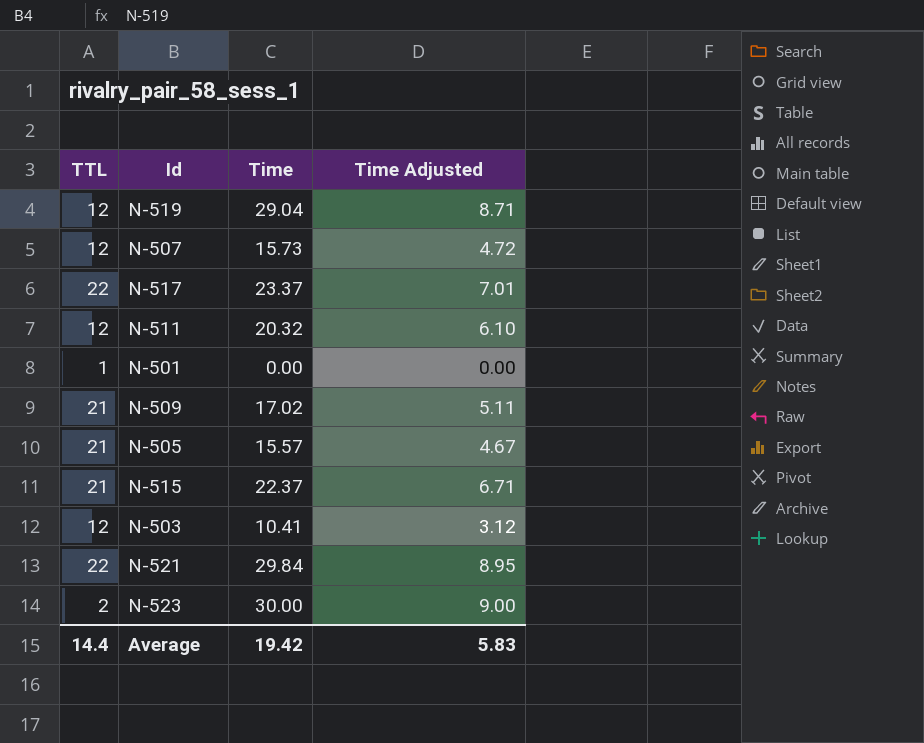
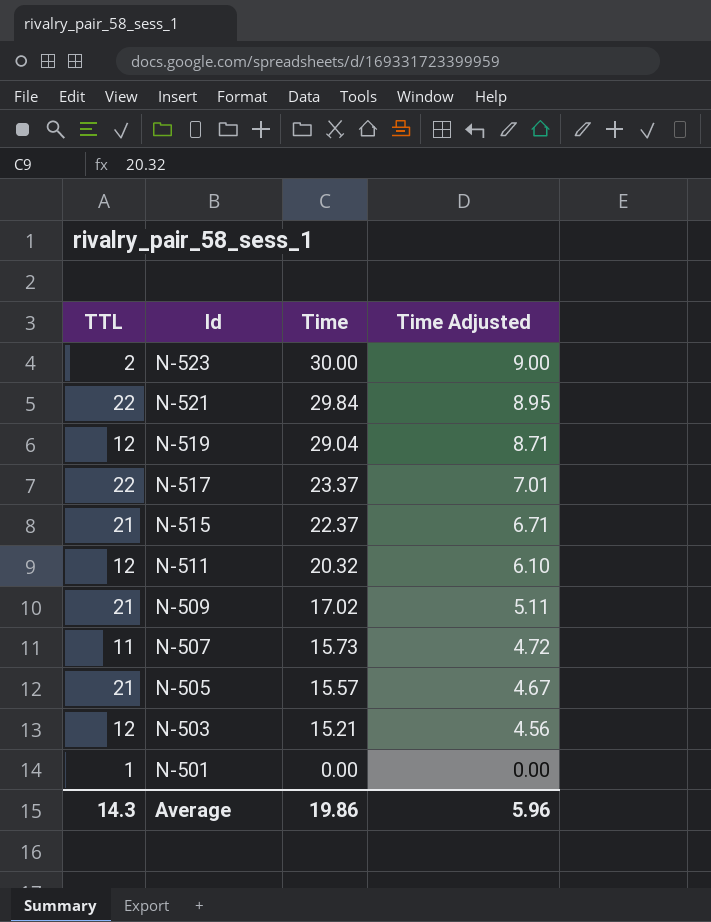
row order: none -> Id descending
N-507 | TTL: 12 -> 11
N-503 | Time: 10.41 -> 15.21
N-503 | Time Adjusted: 3.12 -> 4.56
Average | TTL: 14.4 -> 14.3
Average | Time: 19.42 -> 19.86
Average | Time Adjusted: 5.83 -> 5.96

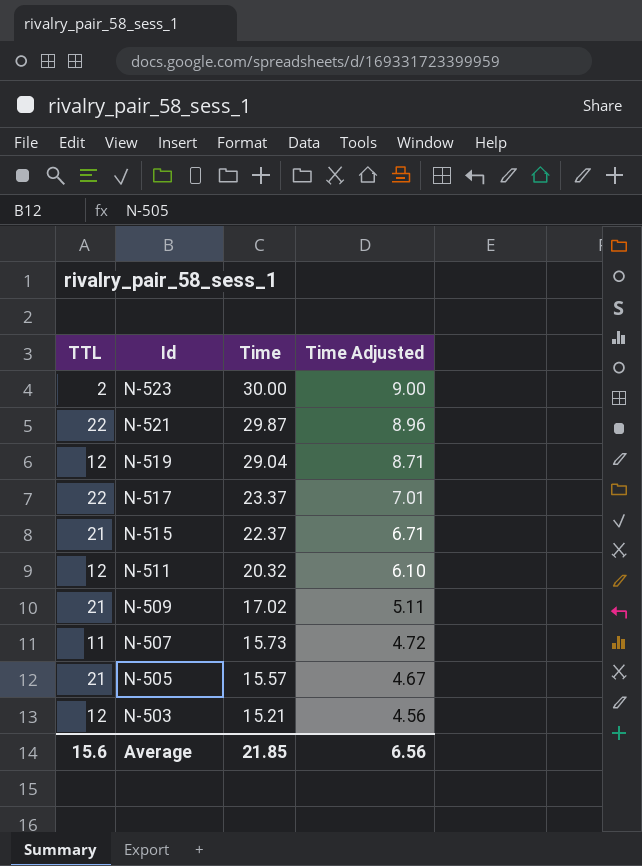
row N-501: 1 | 0.00 | 0.00 -> none
N-521 | Time: 29.84 -> 29.87
N-521 | Time Adjusted: 8.95 -> 8.96
Average | TTL: 14.3 -> 15.6
Average | Time: 19.86 -> 21.85
Average | Time Adjusted: 5.96 -> 6.56

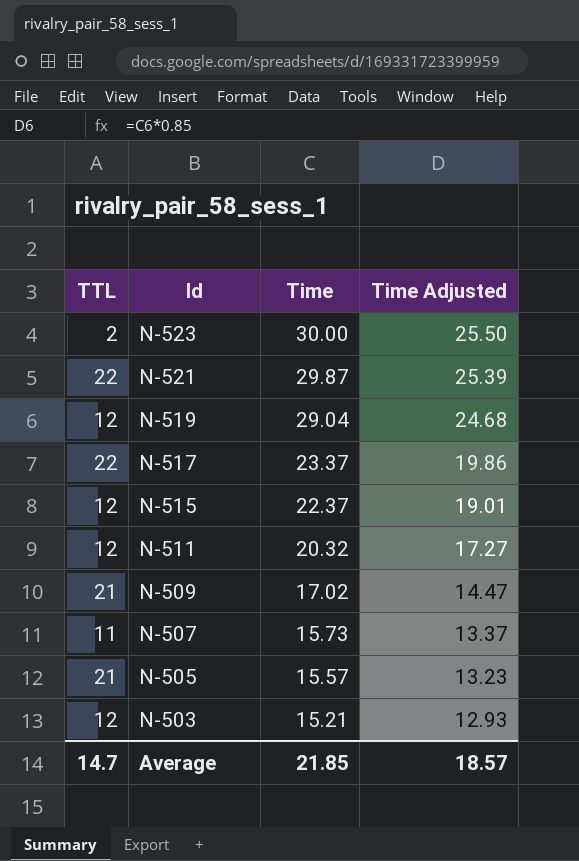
column Time Adjusted | formula: [Time] * 0.3 -> [Time] * 0.85
N-515 | TTL: 21 -> 12
Average | TTL: 15.6 -> 14.7
Average | Time Adjusted: 6.56 -> 18.57

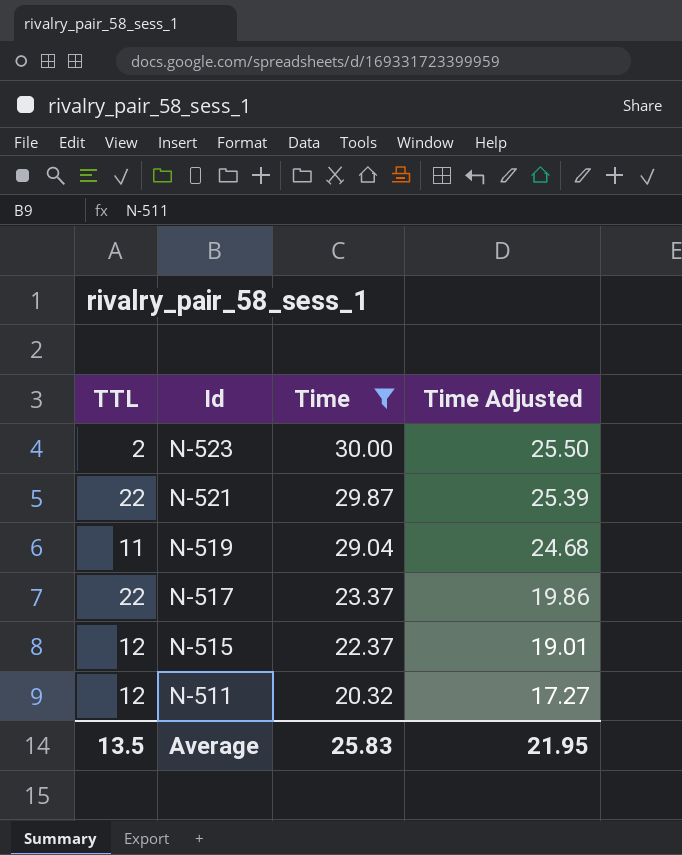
filter: none -> Time >= 20.32
N-519 | TTL: 12 -> 11
Average | TTL: 14.7 -> 13.5
Average | Time: 21.85 -> 25.83
Average | Time Adjusted: 18.57 -> 21.95

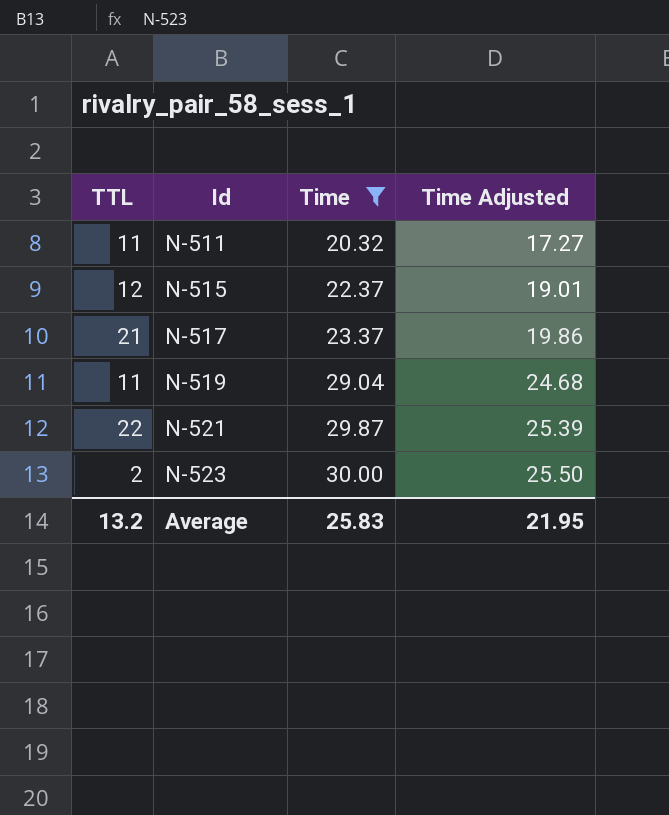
row order: Id descending -> Id ascending
N-511 | TTL: 12 -> 11
N-517 | TTL: 22 -> 21
Average | TTL: 13.5 -> 13.2

